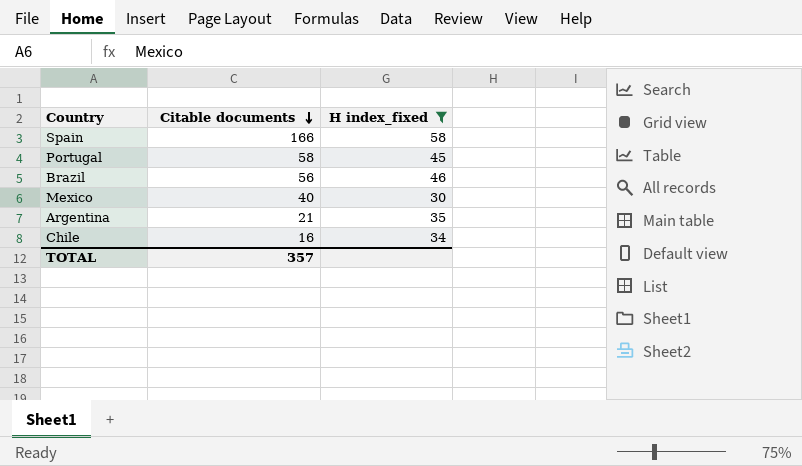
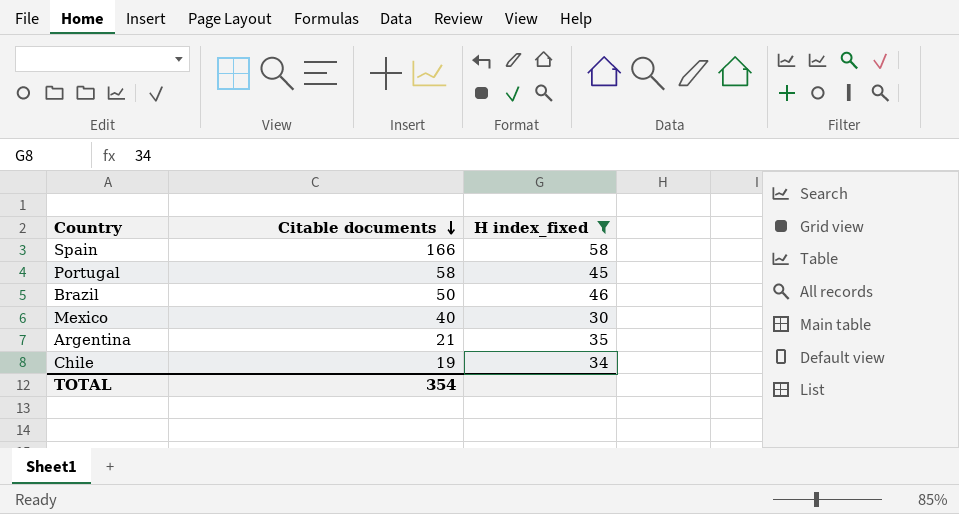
Brazil | Citable documents: 56 -> 50
Chile | Citable documents: 16 -> 19
TOTAL | Citable documents: 357 -> 354

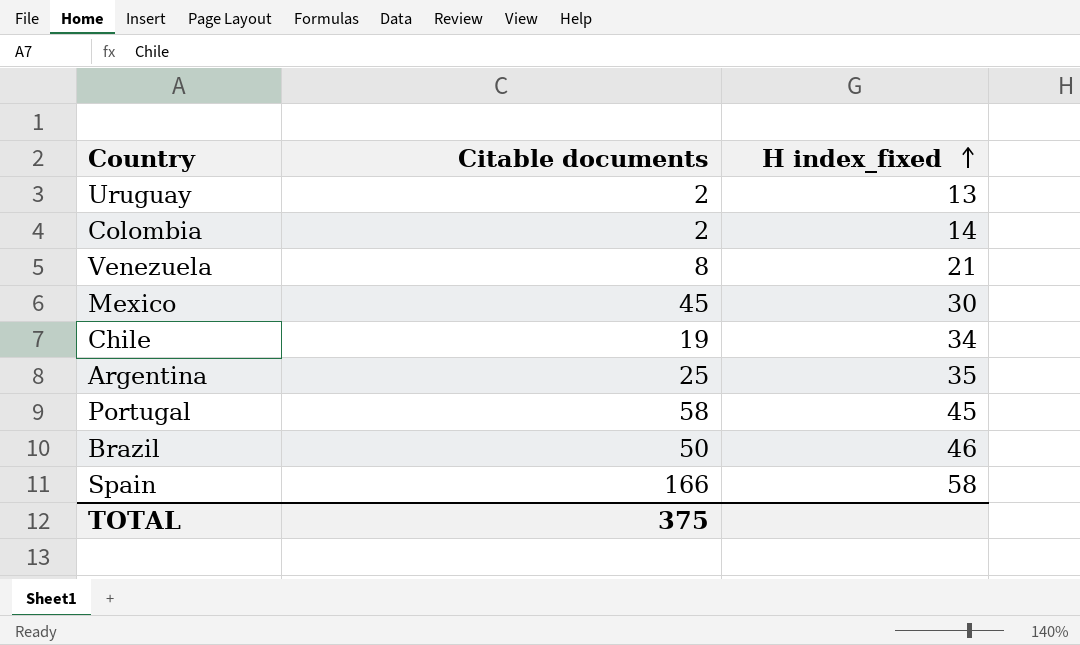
filter: H index_fixed >= 30 -> none
row order: Citable documents descending -> H index_fixed ascending
Mexico | Citable documents: 40 -> 45
Argentina | Citable documents: 21 -> 25
TOTAL | Citable documents: 354 -> 375

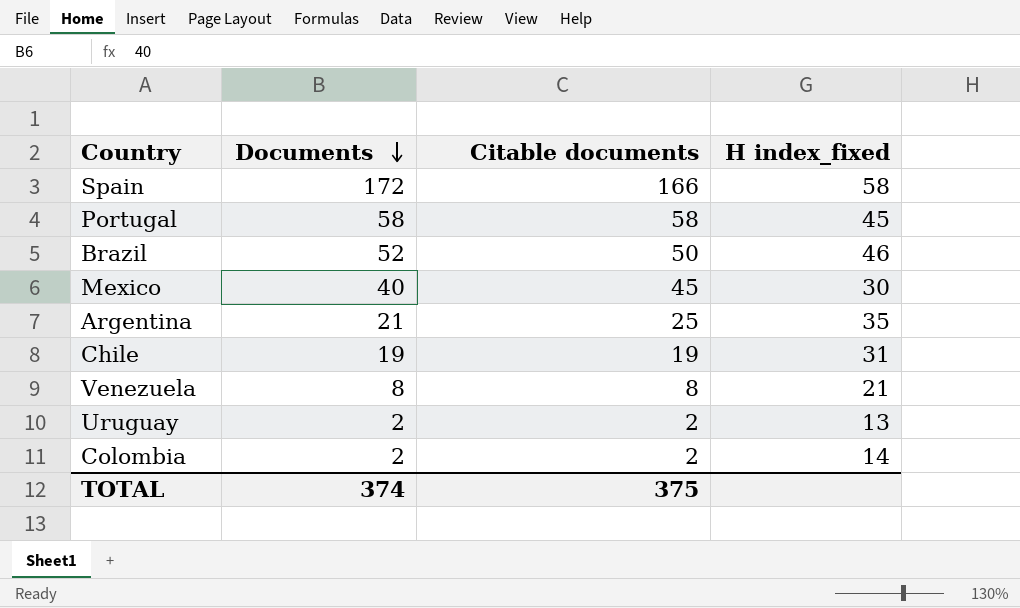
row order: H index_fixed ascending -> Documents descending
column Documents | position: none -> 2
Chile | H index_fixed: 34 -> 31

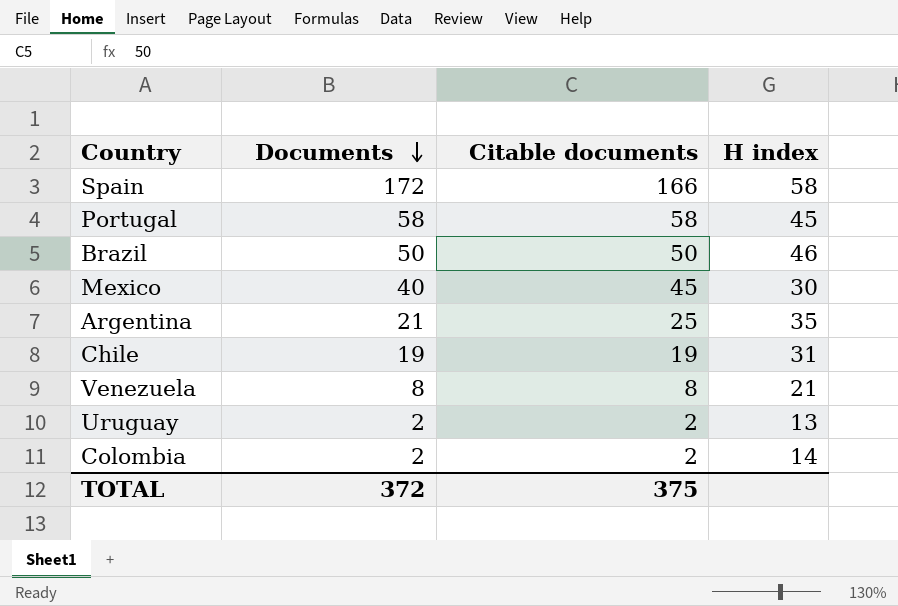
column name: H index_fixed -> H index
Brazil | Documents: 52 -> 50
TOTAL | Documents: 374 -> 372

